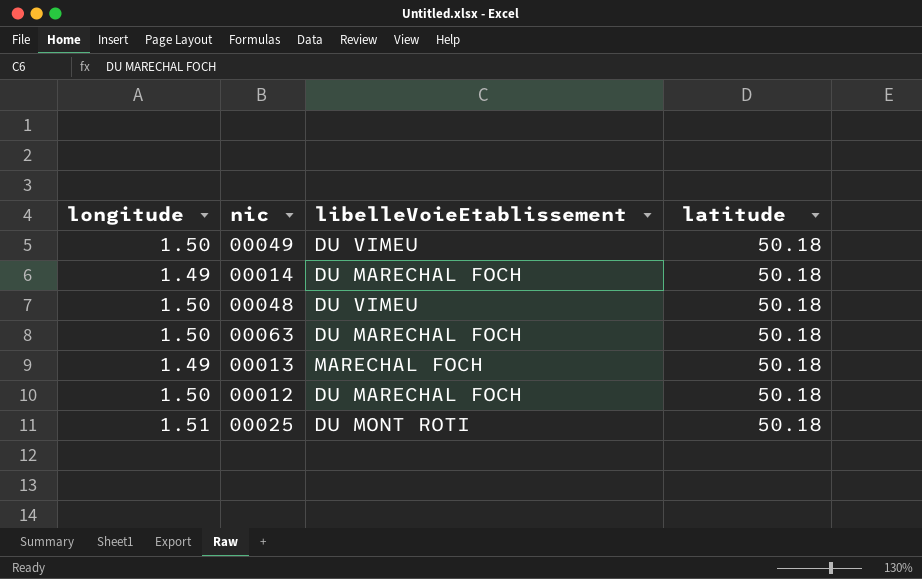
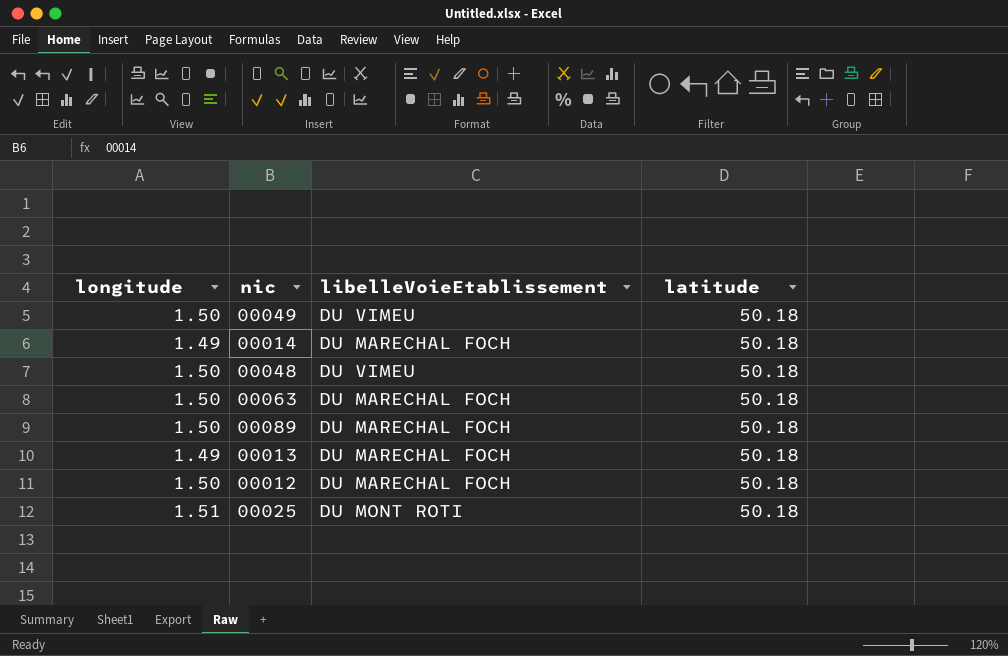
row 00089: none -> 1.50 | DU MARECHAL FOCH | 50.18
00013 | libelleVoieEtablissement: MARECHAL FOCH -> DU MARECHAL FOCH

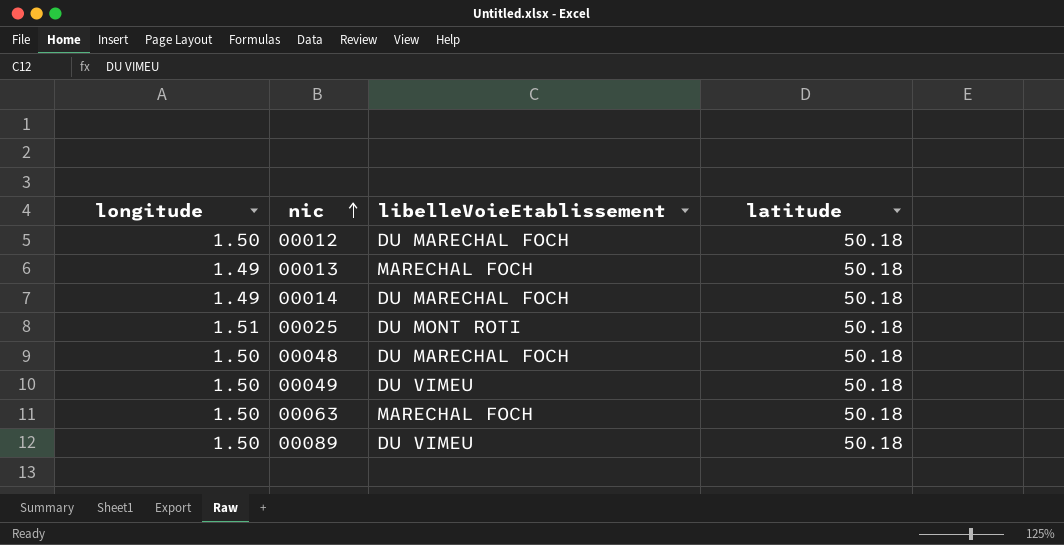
row order: none -> nic ascending
00013 | libelleVoieEtablissement: DU MARECHAL FOCH -> MARECHAL FOCH
00048 | libelleVoieEtablissement: DU VIMEU -> DU MARECHAL FOCH
00063 | libelleVoieEtablissement: DU MARECHAL FOCH -> MARECHAL FOCH
00089 | libelleVoieEtablissement: DU MARECHAL FOCH -> DU VIMEU

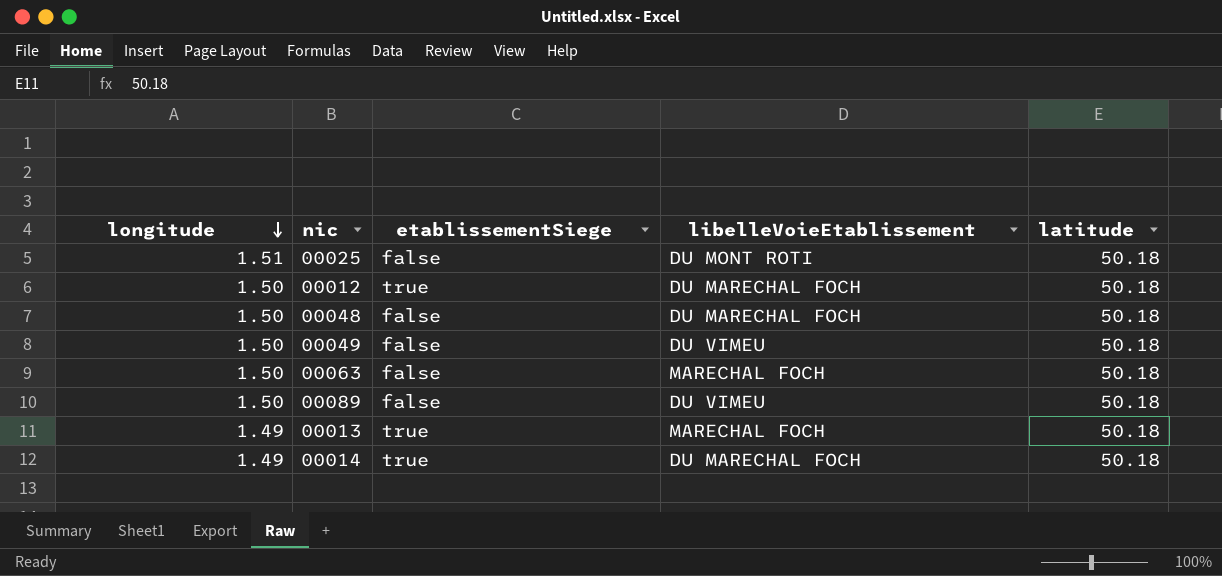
row order: nic ascending -> longitude descending
column etablissementSiege | position: none -> 3

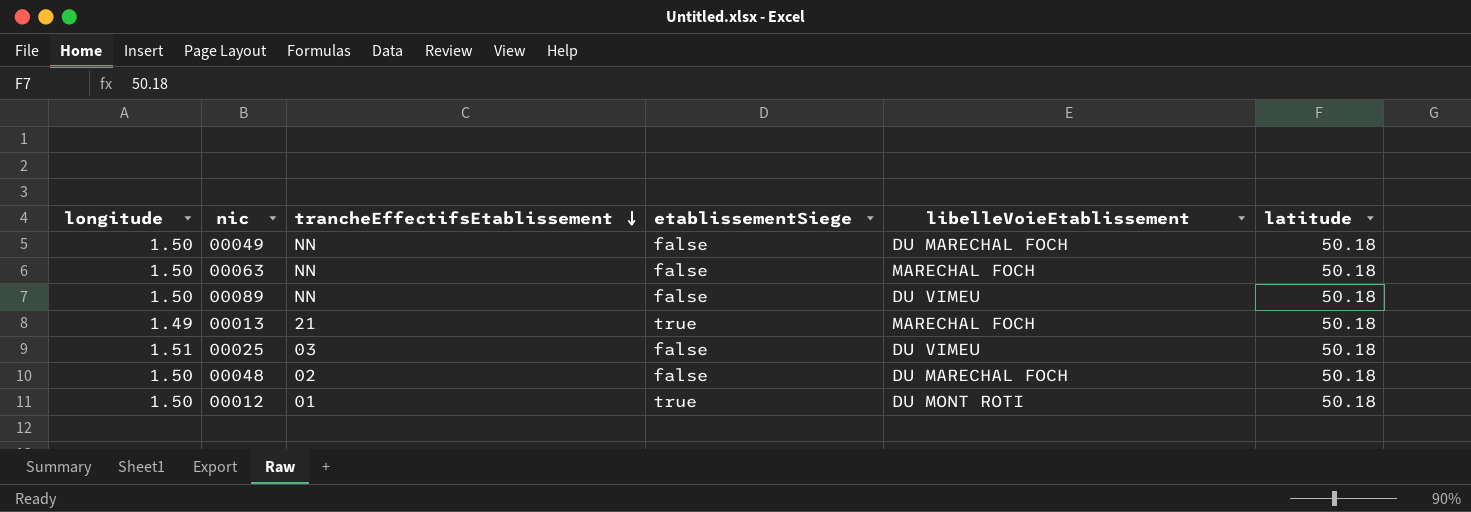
row order: longitude descending -> trancheEffectifsEtablissement descending
column trancheEffectifsEtablissement | position: none -> 3
row 00014: 1.49 | true | DU MARECHAL FOCH | 50.18 -> none
00049 | libelleVoieEtablissement: DU VIMEU -> DU MARECHAL FOCH
00025 | libelleVoieEtablissement: DU MONT ROTI -> DU VIMEU
00012 | libelleVoieEtablissement: DU MARECHAL FOCH -> DU MONT ROTI

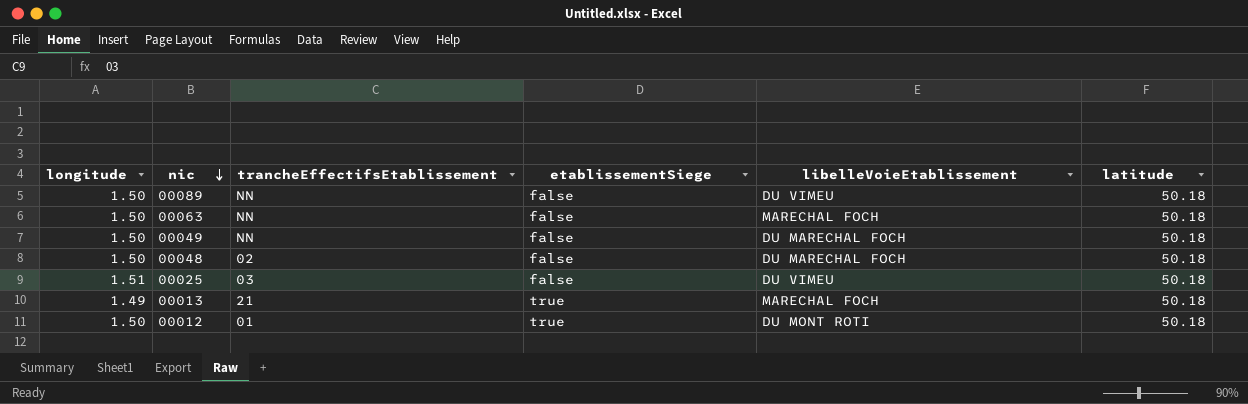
row order: trancheEffectifsEtablissement descending -> nic descending

